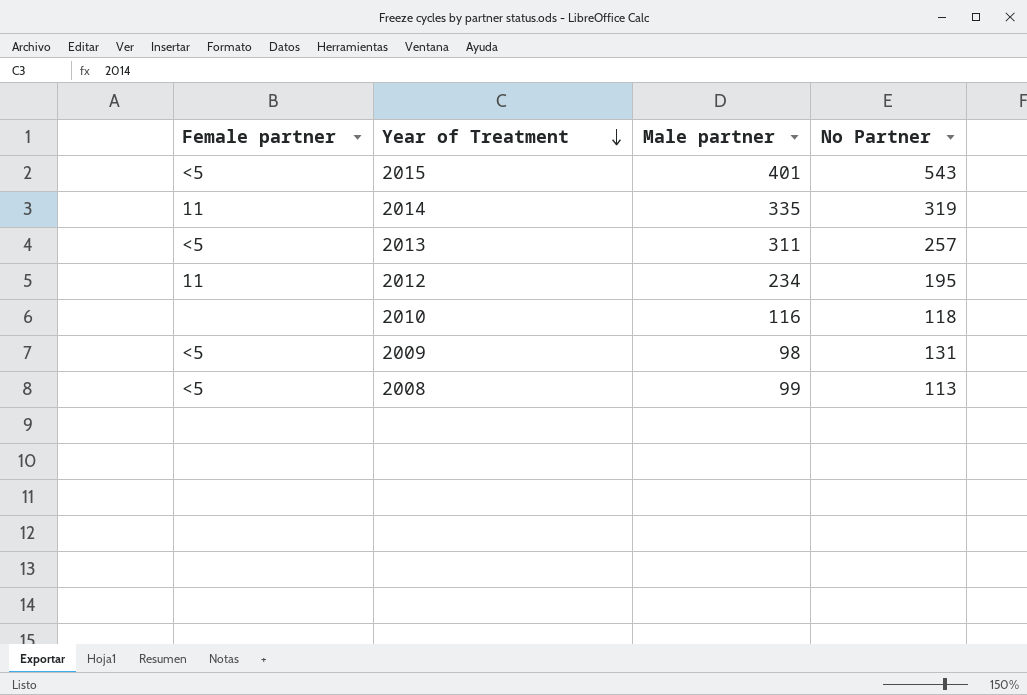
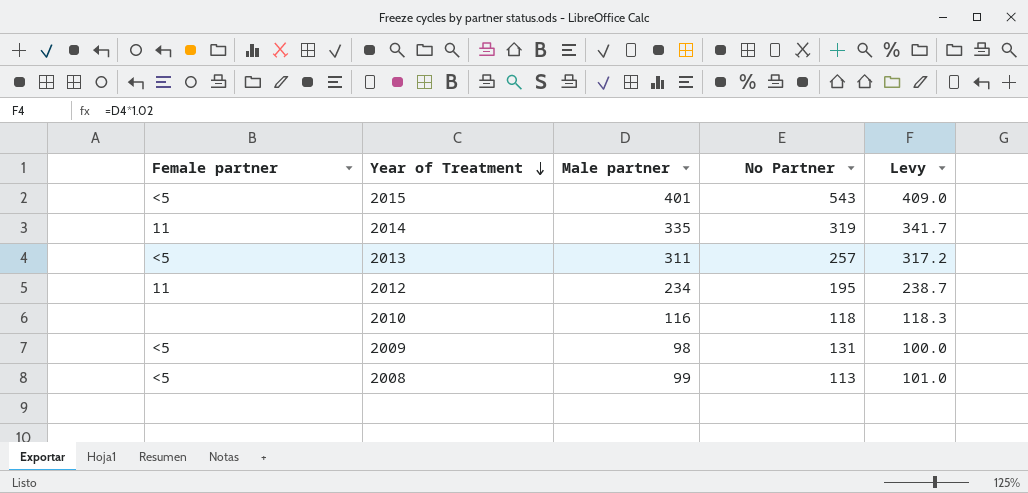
column Levy | formula: none -> [Male partner] * 1.02

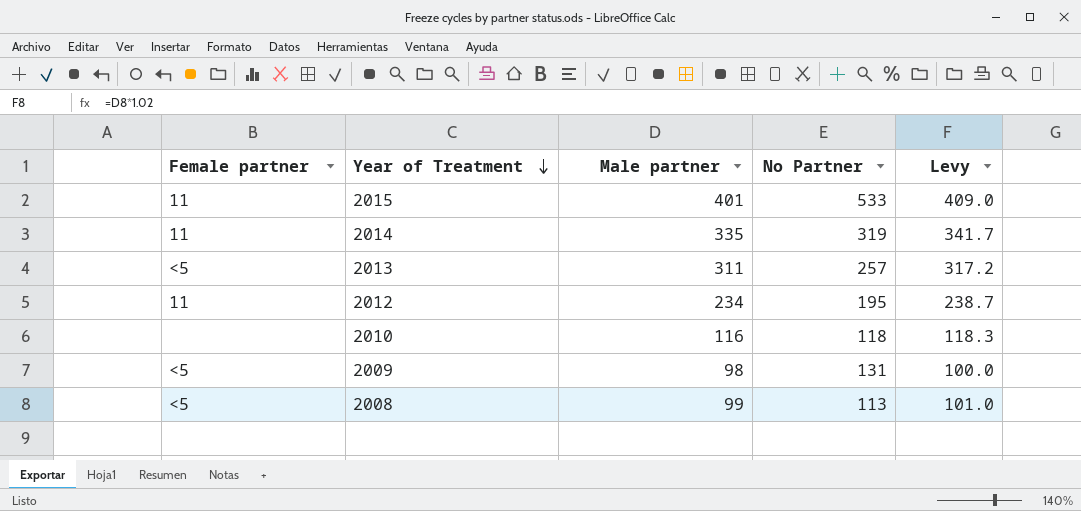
2015 | Female partner: <5 -> 11
2015 | No Partner: 543 -> 533

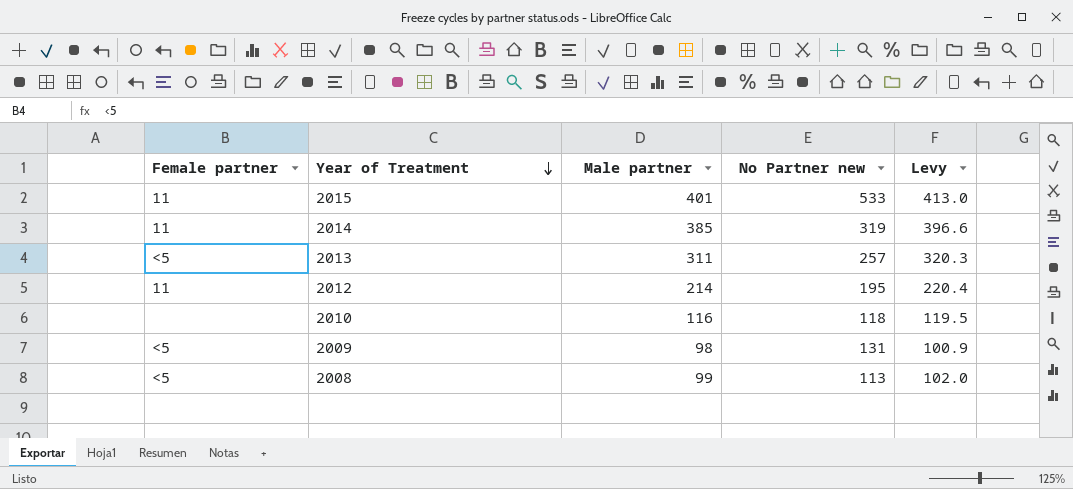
column name: No Partner -> No Partner new
column Levy | formula: [Male partner] * 1.02 -> [Male partner] * 1.03
2014 | Male partner: 335 -> 385
2012 | Male partner: 234 -> 214

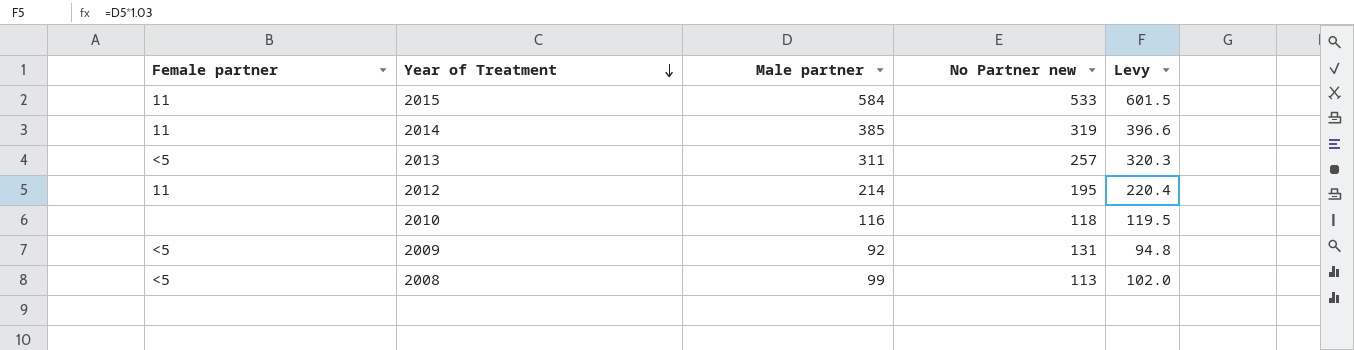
2015 | Male partner: 401 -> 584
2015 | Levy: 413.0 -> 601.5
2009 | Male partner: 98 -> 92
2009 | Levy: 100.9 -> 94.8

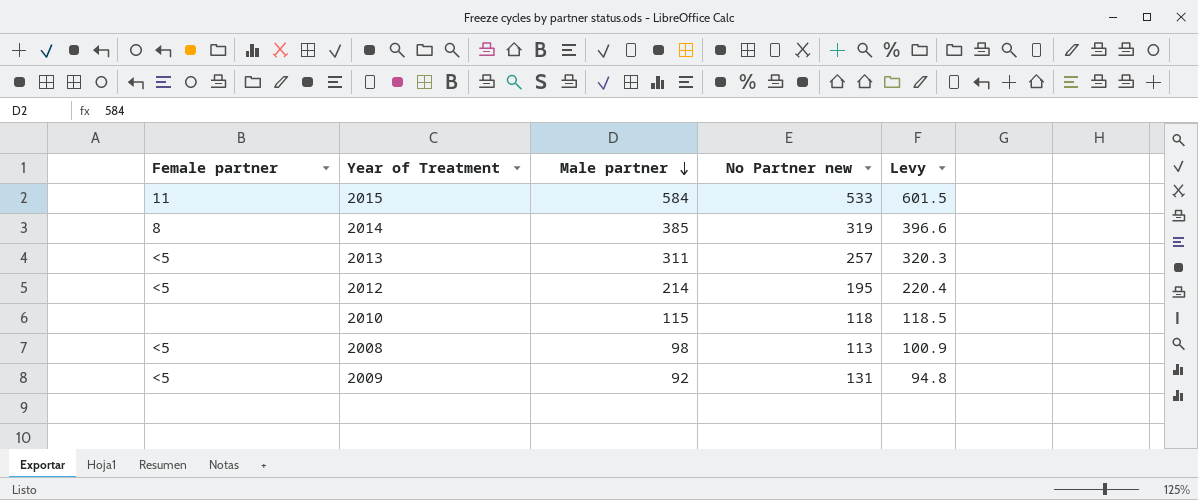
row order: Year of Treatment descending -> Male partner descending
2014 | Female partner: 11 -> 8
2012 | Female partner: 11 -> <5
2010 | Male partner: 116 -> 115
2010 | Levy: 119.5 -> 118.5
2008 | Male partner: 99 -> 98
2008 | Levy: 102.0 -> 100.9

